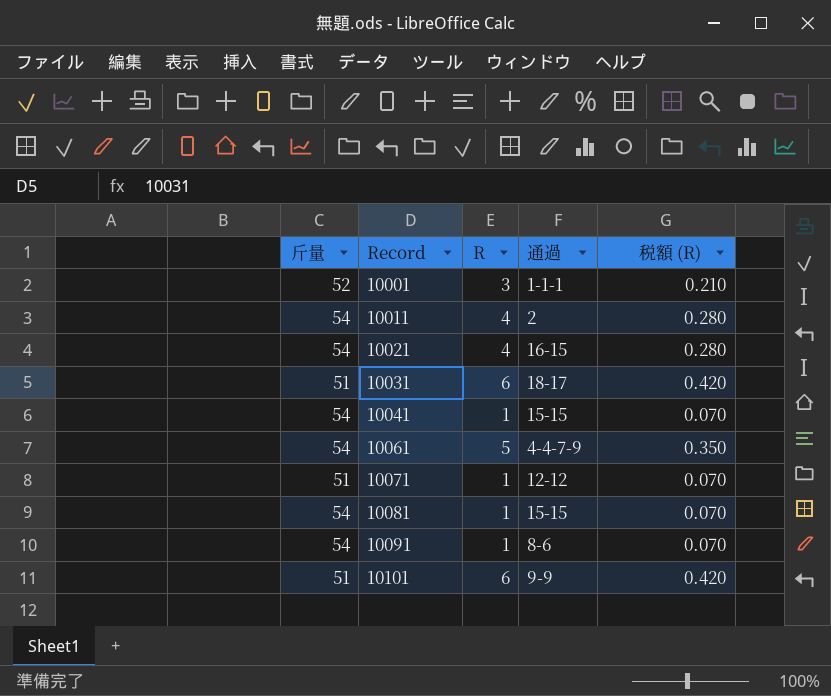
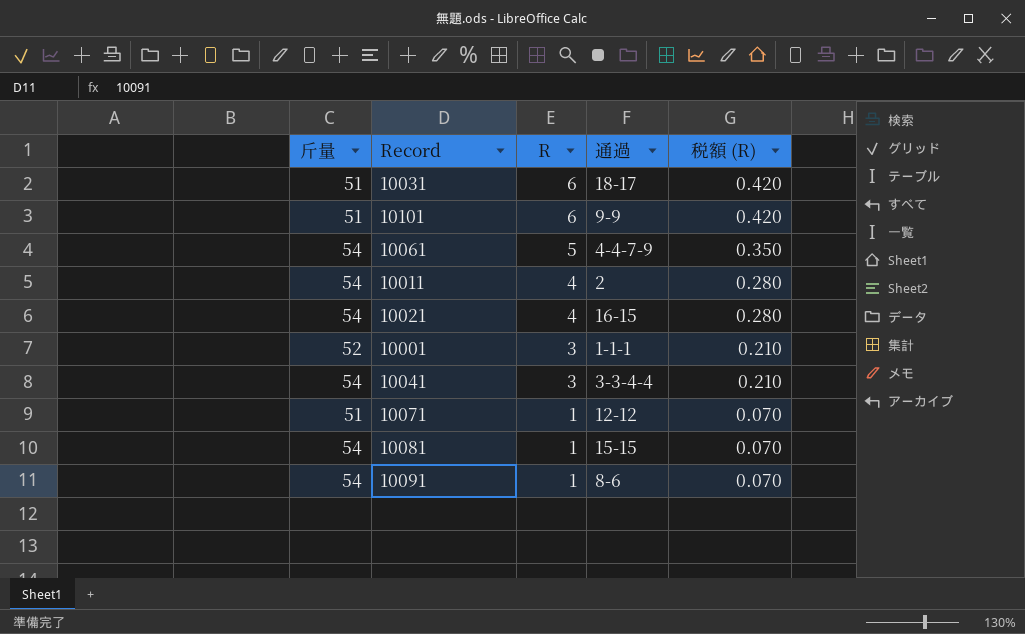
row order: Record ascending -> R descending
10041 | R: 1 -> 3
10041 | 通過: 15-15 -> 3-3-4-4
10041 | 税額 (R): 0.070 -> 0.210

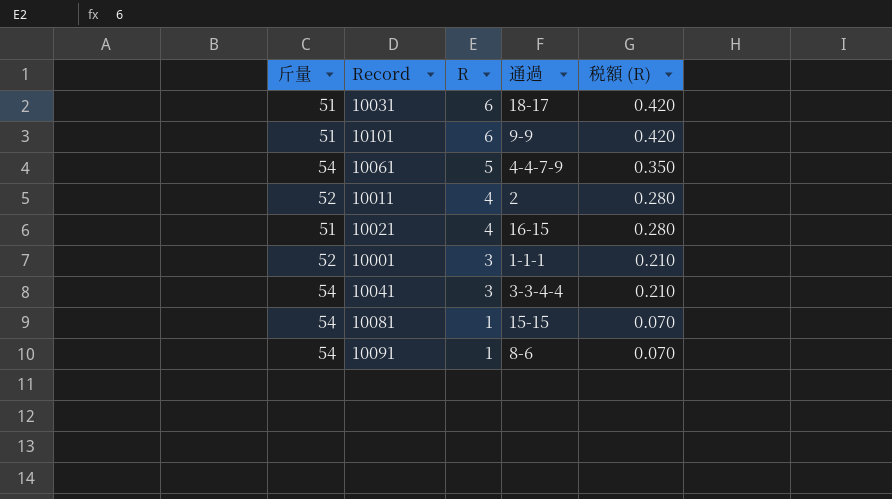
row 10071: 51 | 1 | 12-12 | 0.070 -> none
10011 | 斤量: 54 -> 52
10021 | 斤量: 54 -> 51

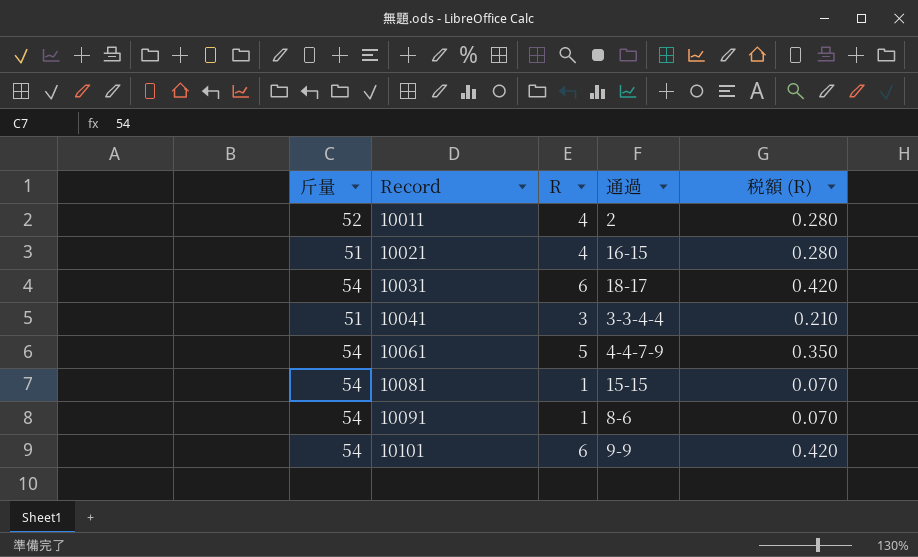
row order: R descending -> Record ascending
row 10001: 52 | 3 | 1-1-1 | 0.210 -> none
10031 | 斤量: 51 -> 54
10041 | 斤量: 54 -> 51
10101 | 斤量: 51 -> 54

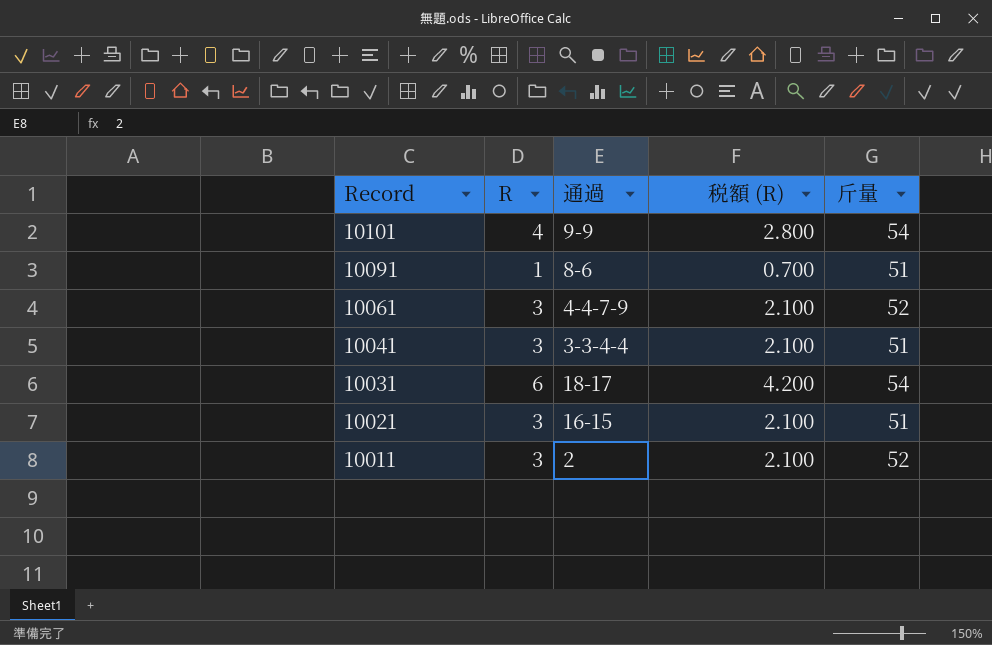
row order: Record ascending -> Record descending
column 税額 (R) | formula: [R] * 0.07 -> [R] * 0.7
column 斤量 | position: 1 -> 5
row 10081: 54 | 1 | 15-15 | 0.070 -> none
10101 | R: 6 -> 4
10091 | 斤量: 54 -> 51
10061 | R: 5 -> 3
10061 | 斤量: 54 -> 52
10021 | R: 4 -> 3
10011 | R: 4 -> 3

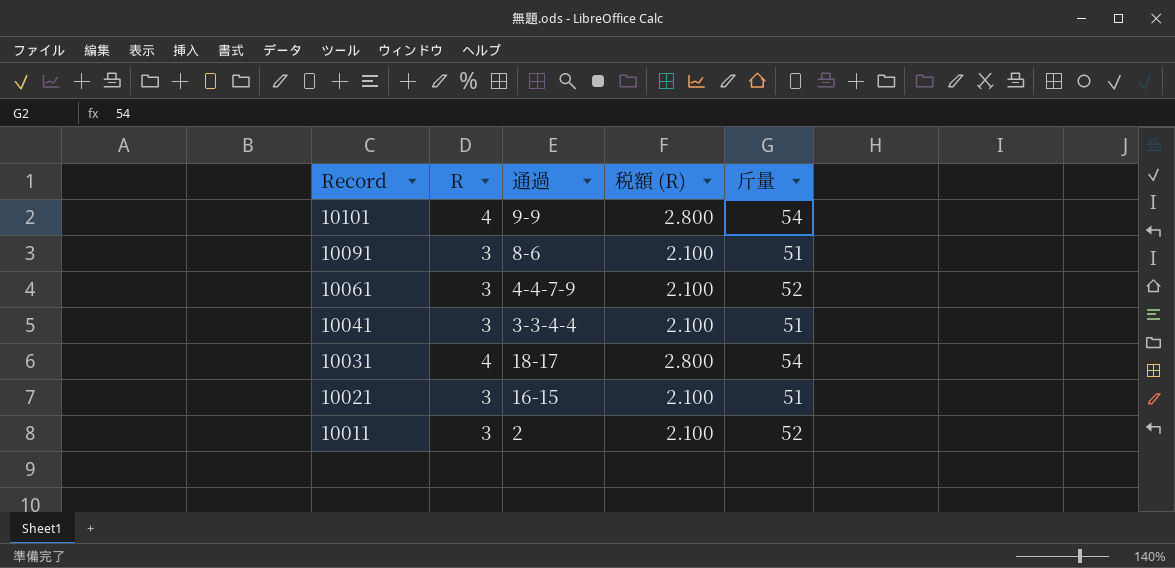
10091 | R: 1 -> 3
10091 | 税額 (R): 0.700 -> 2.100
10031 | R: 6 -> 4
10031 | 税額 (R): 4.200 -> 2.800

